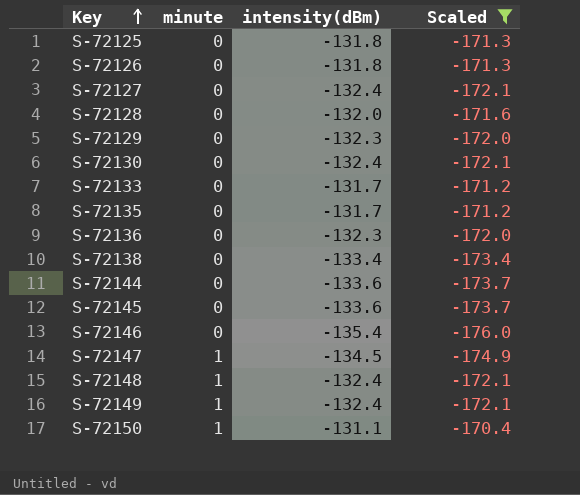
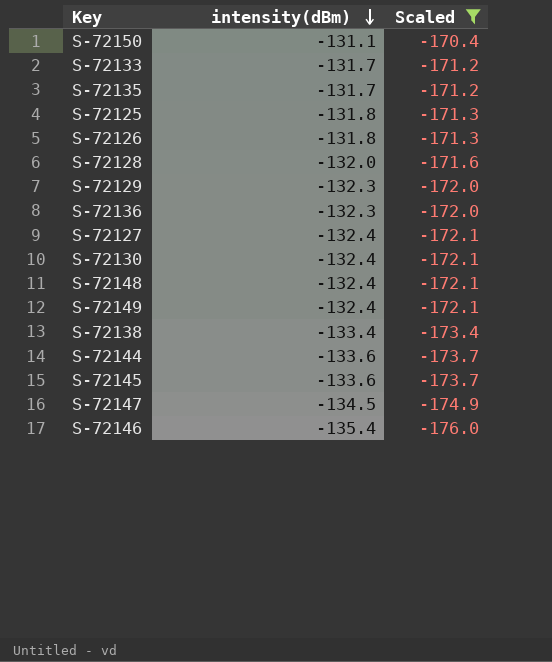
row order: Key ascending -> intensity(dBm) descending
column minute | position: 2 -> none

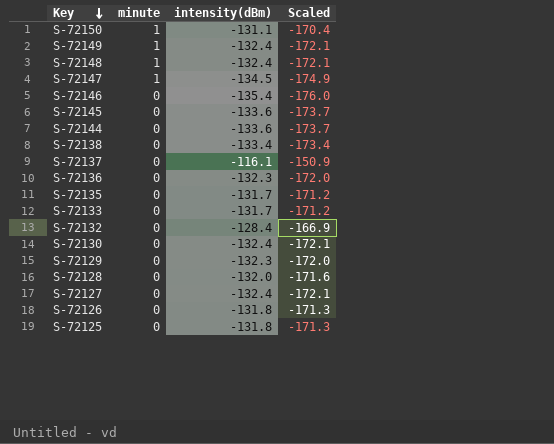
filter: Scaled <= -170.4 -> none
row order: intensity(dBm) descending -> Key descending
column minute | position: none -> 2

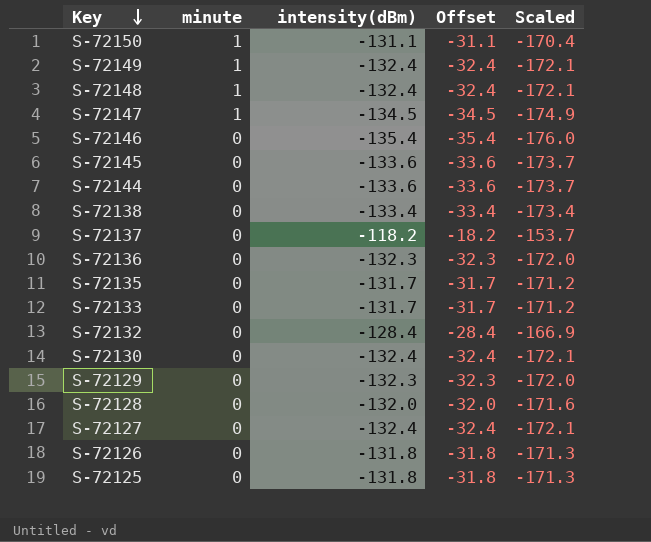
column Offset | formula: none -> [intensity(dBm)] + 100
S-72137 | intensity(dBm): -116.1 -> -118.2
S-72137 | Scaled: -150.9 -> -153.7

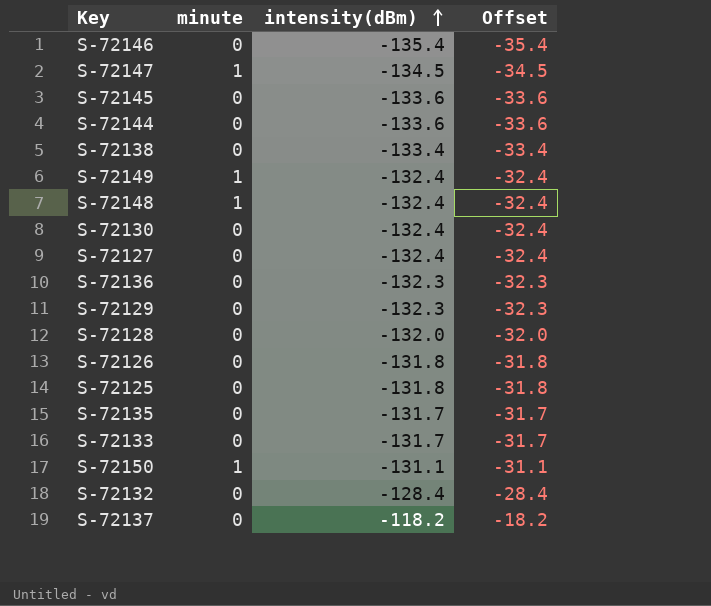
row order: Key descending -> intensity(dBm) ascending
column Scaled | formula: [intensity(dBm)] * 1.3 -> none

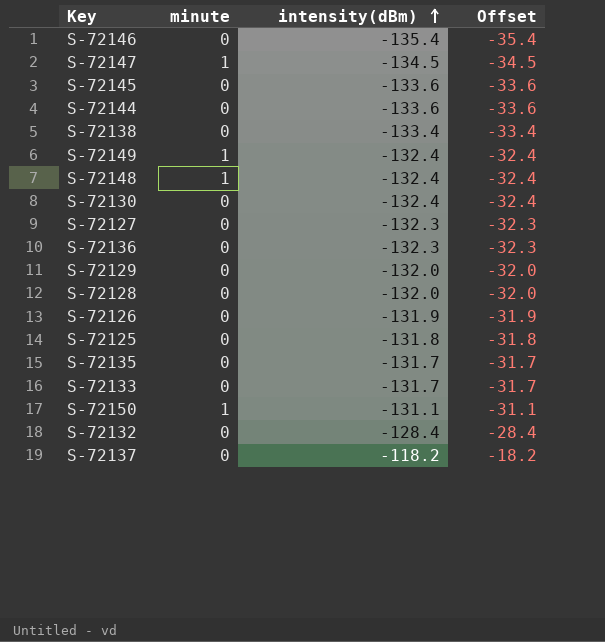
S-72127 | intensity(dBm): -132.4 -> -132.3
S-72127 | Offset: -32.4 -> -32.3
S-72129 | intensity(dBm): -132.3 -> -132.0
S-72129 | Offset: -32.3 -> -32.0
S-72126 | intensity(dBm): -131.8 -> -131.9
S-72126 | Offset: -31.8 -> -31.9

